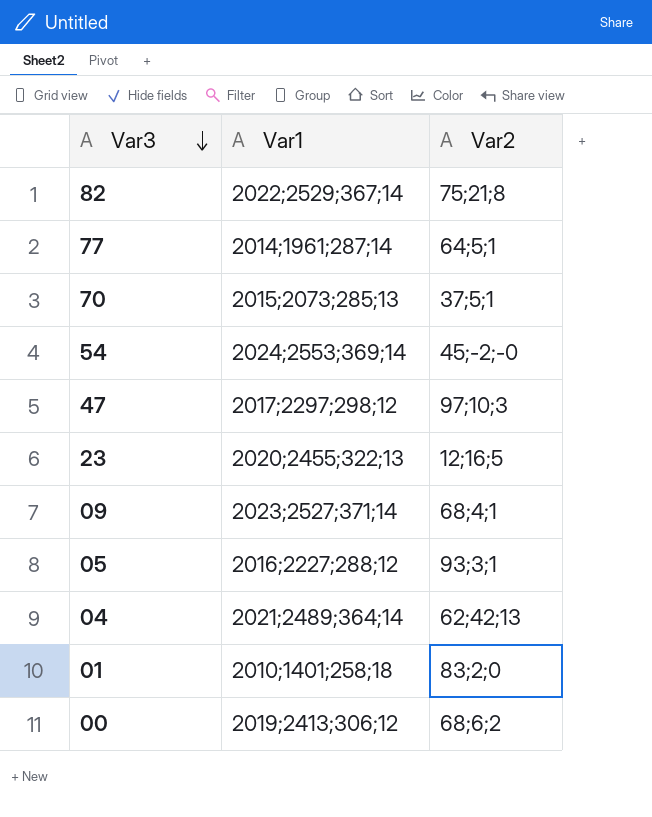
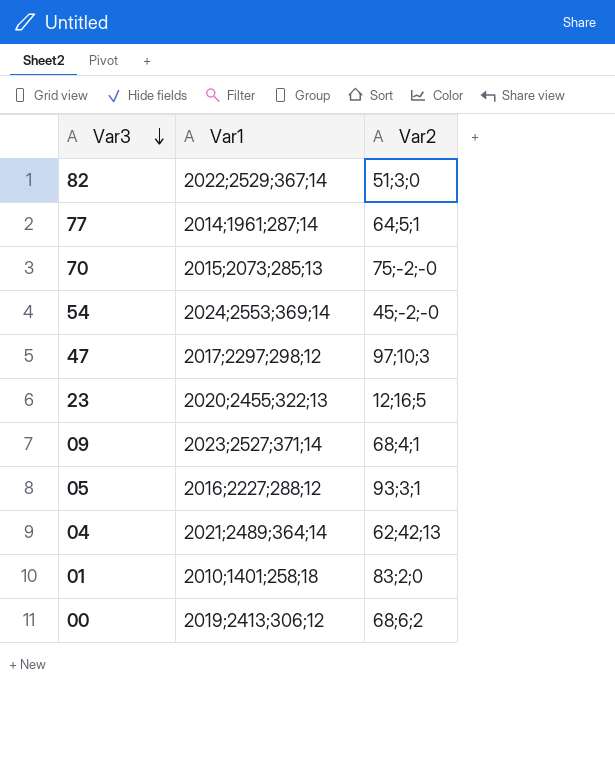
82 | Var2: 75;21;8 -> 51;3;0
70 | Var2: 37;5;1 -> 75;-2;-0

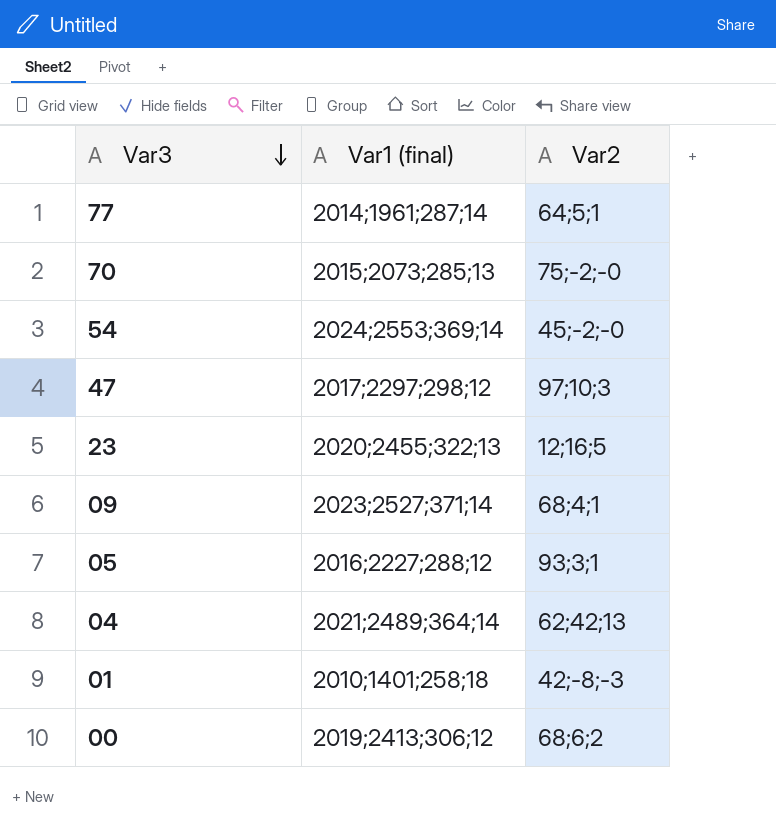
column name: Var1 -> Var1 (final)
row 82: 2022;2529;367;14 | 51;3;0 -> none
01 | Var2: 83;2;0 -> 42;-8;-3

